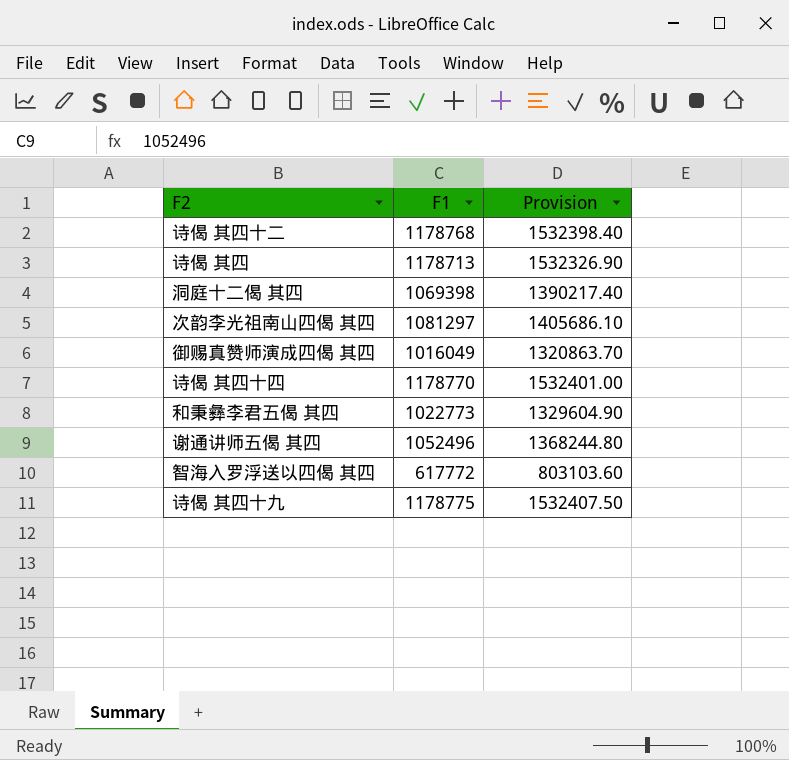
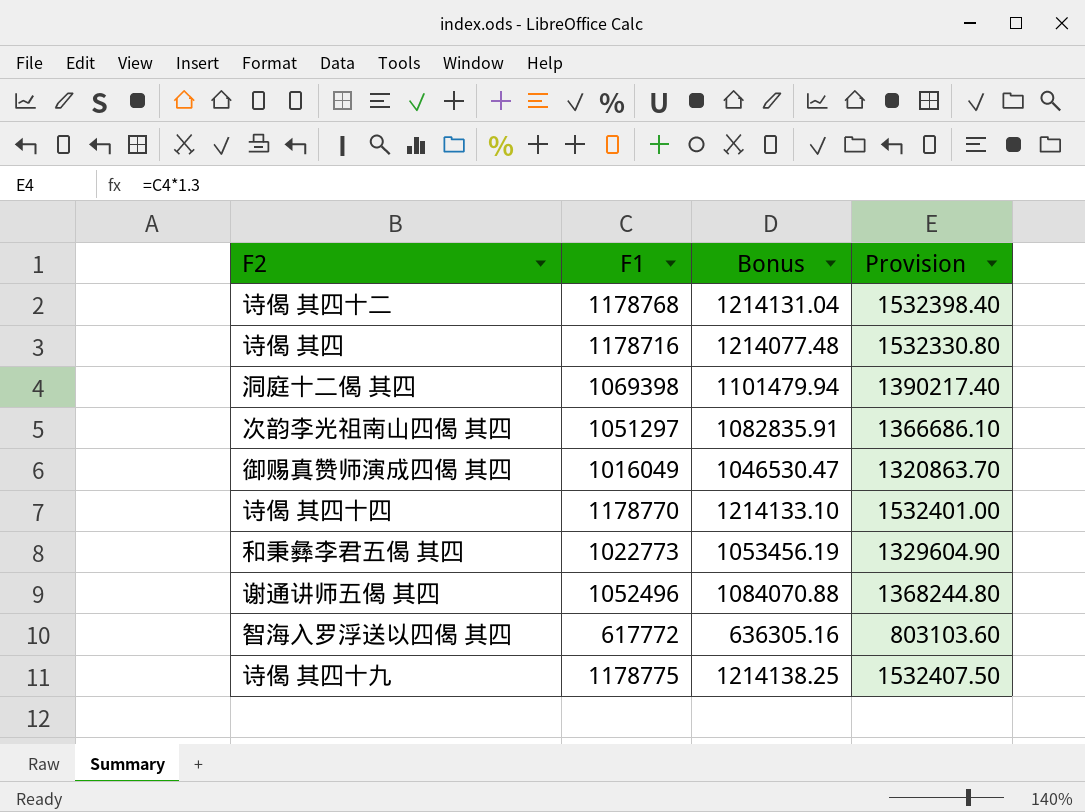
column Bonus | formula: none -> [F1] * 1.03
诗偈 其四 | F1: 1178713 -> 1178716
诗偈 其四 | Provision: 1532326.90 -> 1532330.80
次韵李光祖南山四偈 其四 | F1: 1081297 -> 1051297
次韵李光祖南山四偈 其四 | Provision: 1405686.10 -> 1366686.10

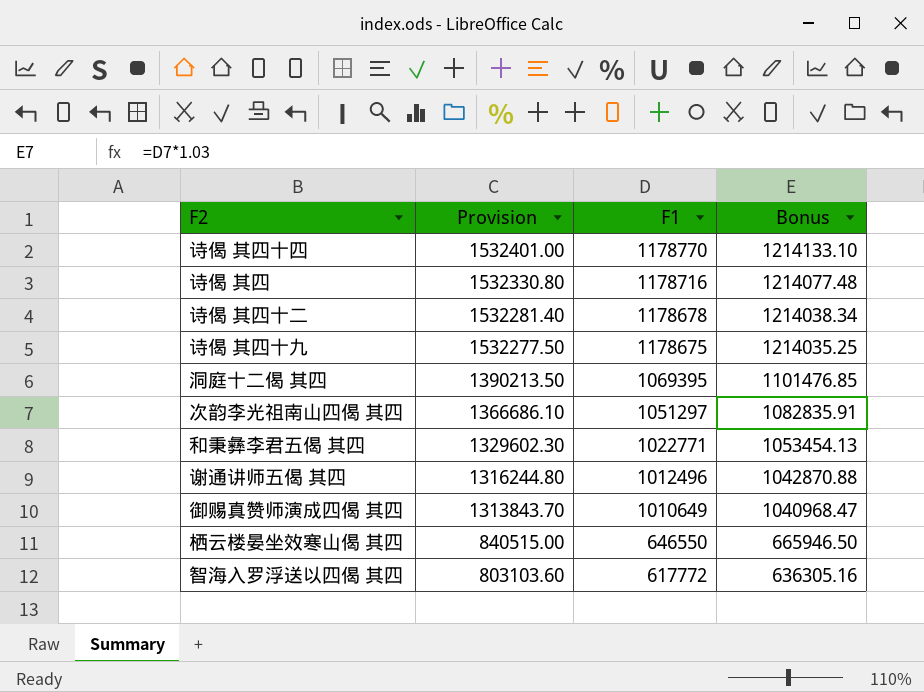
row order: none -> Provision descending
column Provision | position: 4 -> 2
诗偈 其四十二 | Provision: 1532398.40 -> 1532281.40
诗偈 其四十二 | F1: 1178768 -> 1178678
诗偈 其四十二 | Bonus: 1214131.04 -> 1214038.34
诗偈 其四十九 | Provision: 1532407.50 -> 1532277.50
诗偈 其四十九 | F1: 1178775 -> 1178675
诗偈 其四十九 | Bonus: 1214138.25 -> 1214035.25
洞庭十二偈 其四 | Provision: 1390217.40 -> 1390213.50
洞庭十二偈 其四 | F1: 1069398 -> 1069395
洞庭十二偈 其四 | Bonus: 1101479.94 -> 1101476.85
和秉彝李君五偈 其四 | Provision: 1329604.90 -> 1329602.30
和秉彝李君五偈 其四 | F1: 1022773 -> 1022771
和秉彝李君五偈 其四 | Bonus: 1053456.19 -> 1053454.13
谢通讲师五偈 其四 | Provision: 1368244.80 -> 1316244.80
谢通讲师五偈 其四 | F1: 1052496 -> 1012496
谢通讲师五偈 其四 | Bonus: 1084070.88 -> 1042870.88
御赐真赞师演成四偈 其四 | Provision: 1320863.70 -> 1313843.70
御赐真赞师演成四偈 其四 | F1: 1016049 -> 1010649
御赐真赞师演成四偈 其四 | Bonus: 1046530.47 -> 1040968.47
row 栖云楼晏坐效寒山偈 其四: none -> 840515.00 | 646550 | 665946.50

